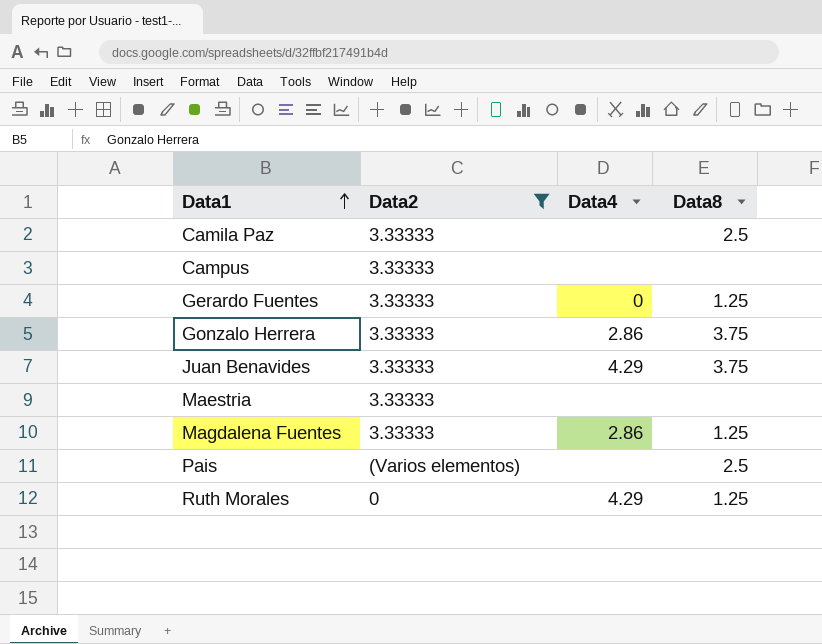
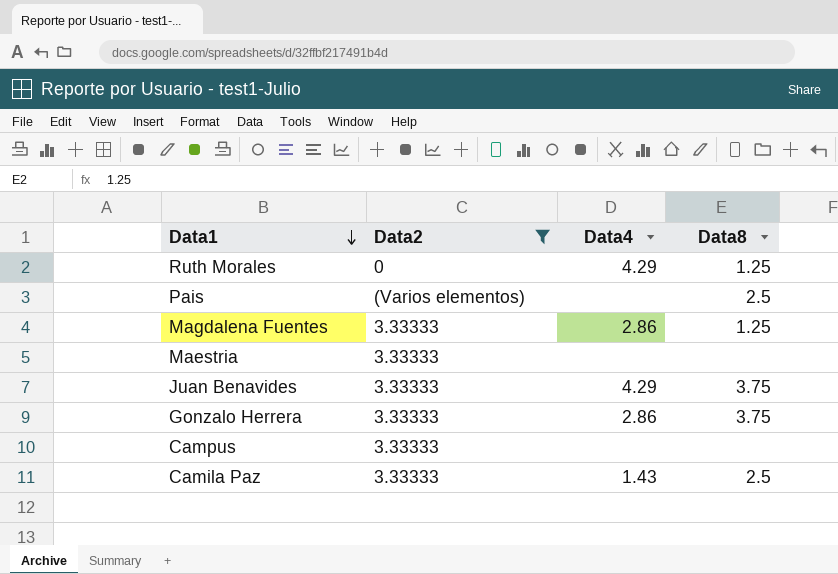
row order: Data1 ascending -> Data1 descending
row Gerardo Fuentes: 3.33333 | 0 | 1.25 -> none
Camila Paz | Data4: none -> 1.43

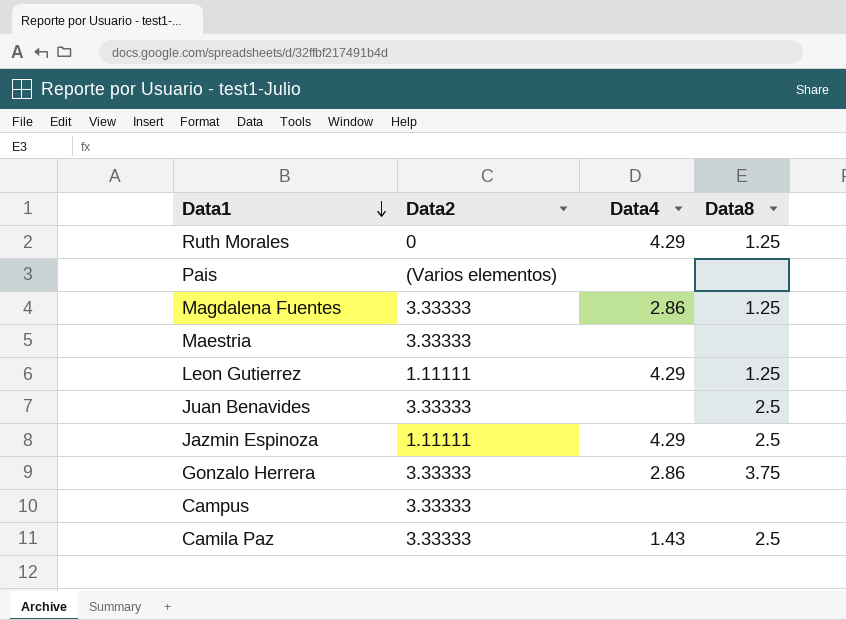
filter: Data2 != 1.11111 -> none
Pais | Data8: 2.5 -> none
Juan Benavides | Data4: 4.29 -> none
Juan Benavides | Data8: 3.75 -> 2.5

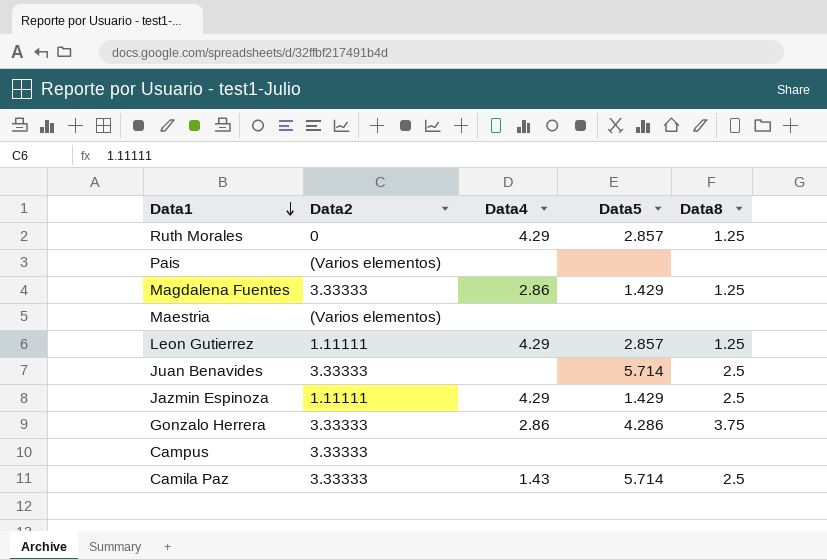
column Data5 | position: none -> 4
Maestria | Data2: 3.33333 -> (Varios elementos)

